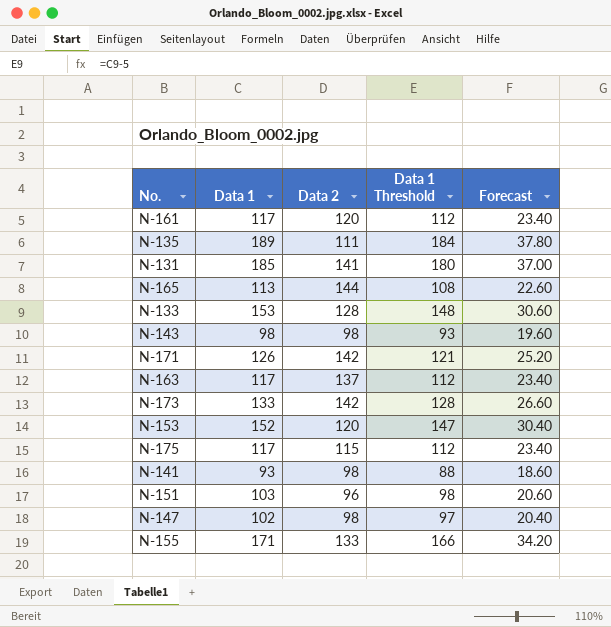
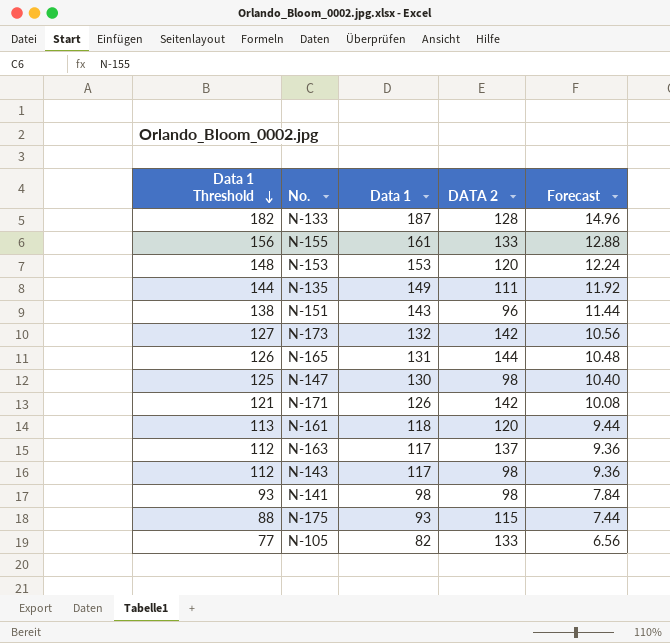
row order: none -> Data 1 Threshold descending
column Data 1 Threshold | position: 4 -> 1
column name: Data 2 -> DATA 2
column Forecast | formula: [Data 1] * 0.2 -> [Data 1] * 0.08
row N-131: 185 | 141 | 180 | 37.00 -> none
N-133 | Data 1 Threshold: 148 -> 182
N-133 | Data 1: 153 -> 187
N-155 | Data 1 Threshold: 166 -> 156
N-155 | Data 1: 171 -> 161
N-153 | Data 1 Threshold: 147 -> 148
N-153 | Data 1: 152 -> 153
N-135 | Data 1 Threshold: 184 -> 144
N-135 | Data 1: 189 -> 149
N-151 | Data 1 Threshold: 98 -> 138
N-151 | Data 1: 103 -> 143
N-173 | Data 1 Threshold: 128 -> 127
N-173 | Data 1: 133 -> 132
N-165 | Data 1 Threshold: 108 -> 126
N-165 | Data 1: 113 -> 131
N-147 | Data 1 Threshold: 97 -> 125
N-147 | Data 1: 102 -> 130
N-161 | Data 1 Threshold: 112 -> 113
N-161 | Data 1: 117 -> 118
N-143 | Data 1 Threshold: 93 -> 112
N-143 | Data 1: 98 -> 117
N-141 | Data 1 Threshold: 88 -> 93
N-141 | Data 1: 93 -> 98
N-175 | Data 1 Threshold: 112 -> 88
N-175 | Data 1: 117 -> 93
row N-105: none -> 77 | 82 | 133 | 6.56

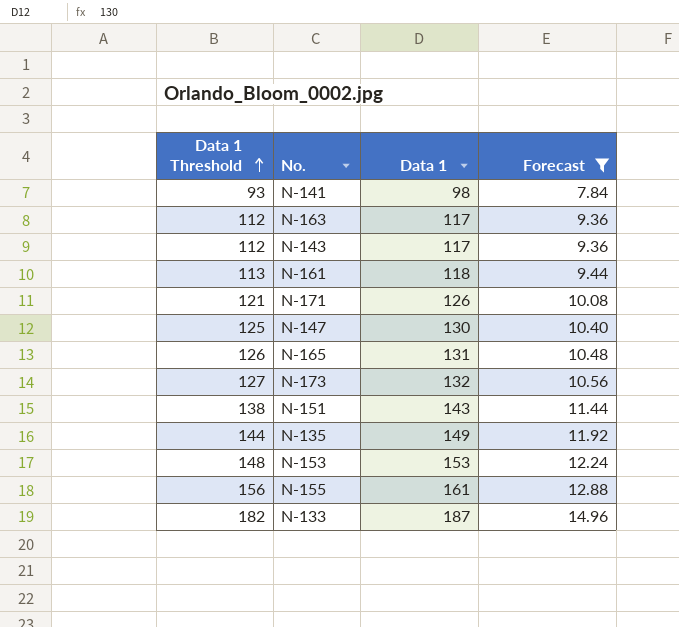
filter: none -> Forecast >= 7.84
row order: Data 1 Threshold descending -> Data 1 Threshold ascending
column DATA 2 | position: 4 -> none

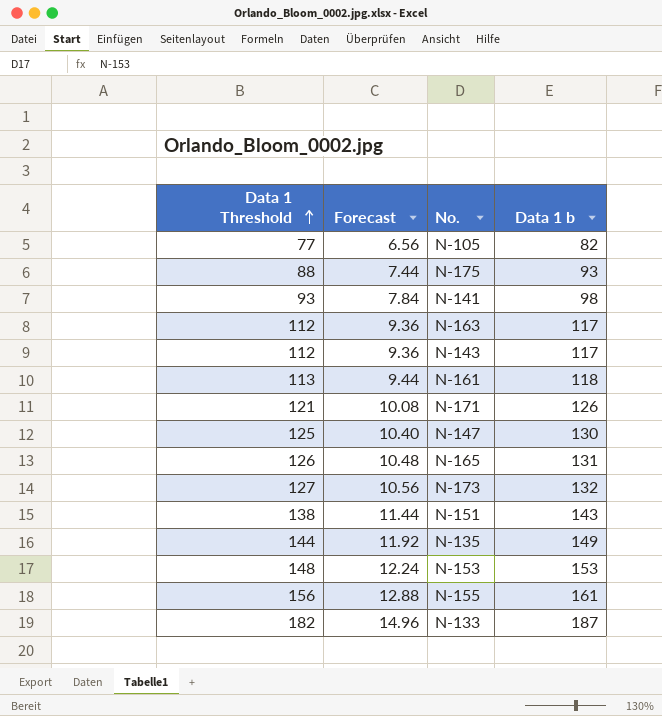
filter: Forecast >= 7.84 -> none
column Forecast | position: 4 -> 2
column name: Data 1 -> Data 1 b

